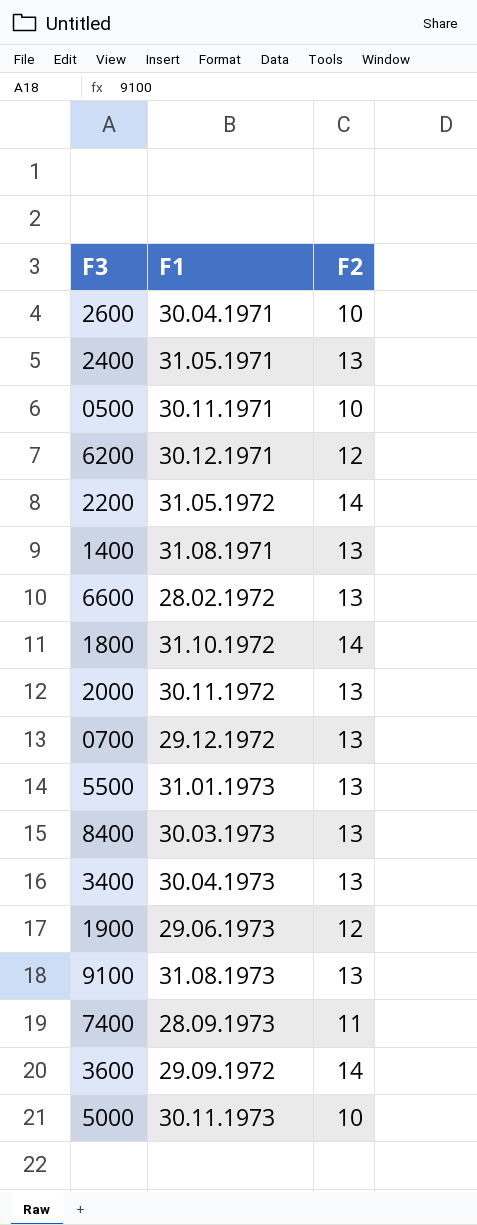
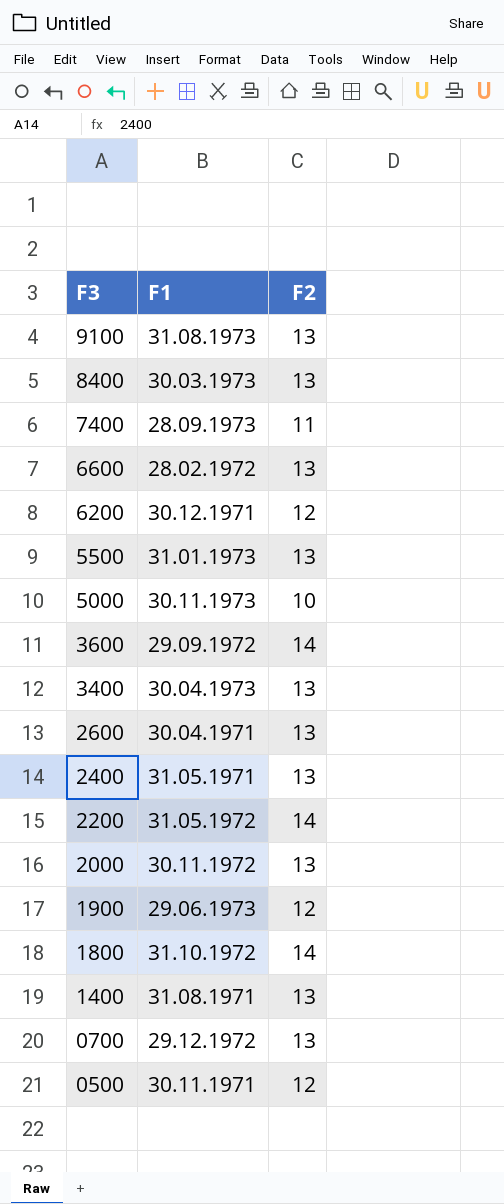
row order: none -> F3 descending
2600 | F2: 10 -> 13
0500 | F2: 10 -> 12

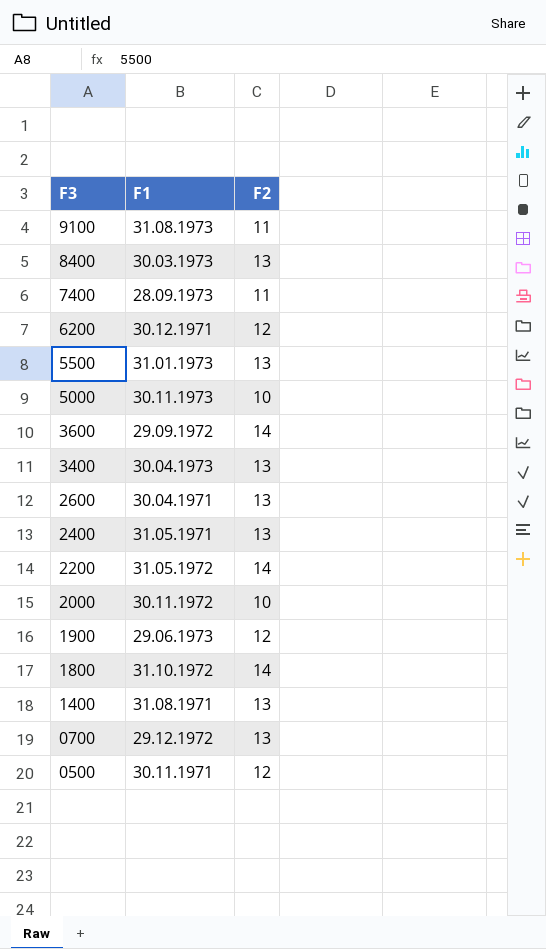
row 6600: 28.02.1972 | 13 -> none
9100 | F2: 13 -> 11
2000 | F2: 13 -> 10

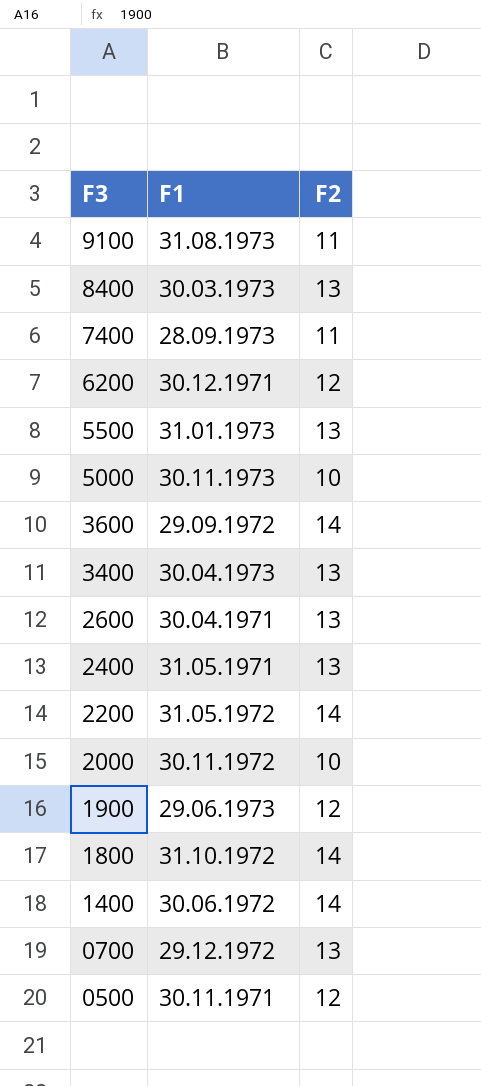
1400 | F1: 31.08.1971 -> 30.06.1972
1400 | F2: 13 -> 14

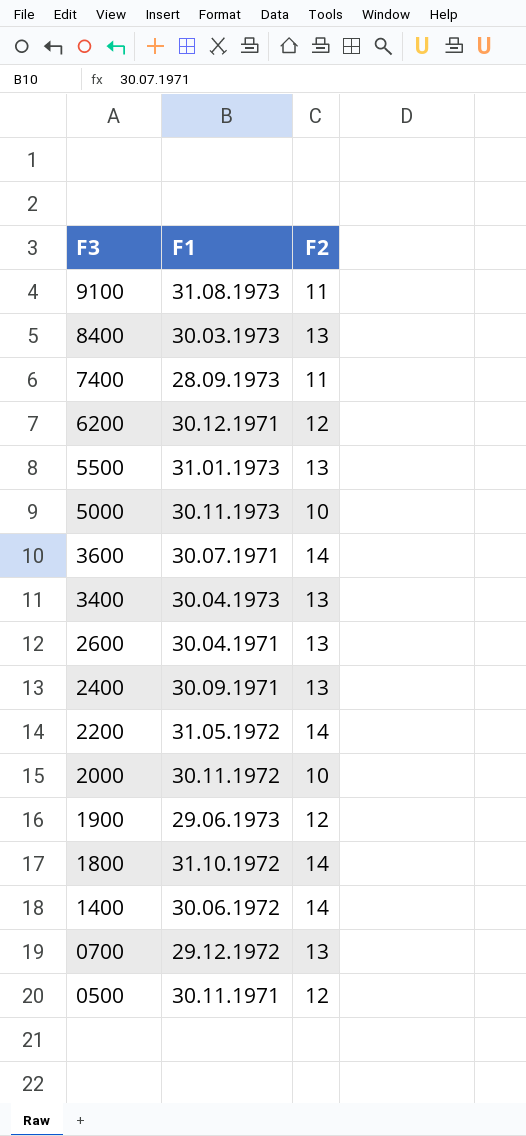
3600 | F1: 29.09.1972 -> 30.07.1971
2400 | F1: 31.05.1971 -> 30.09.1971

